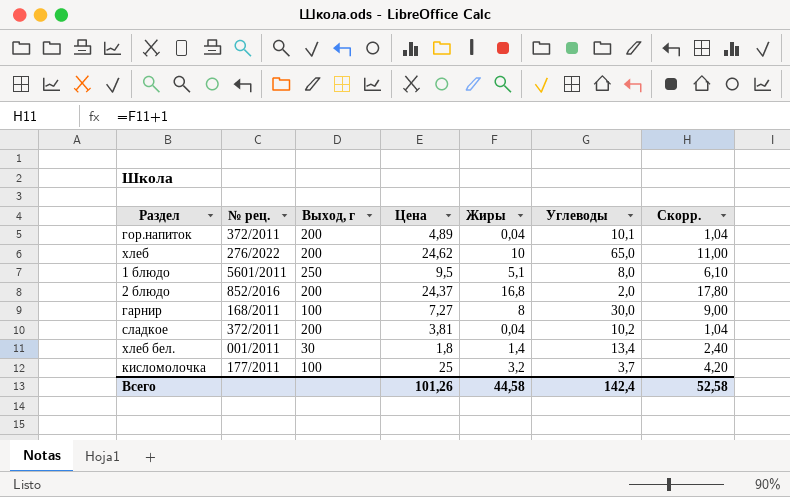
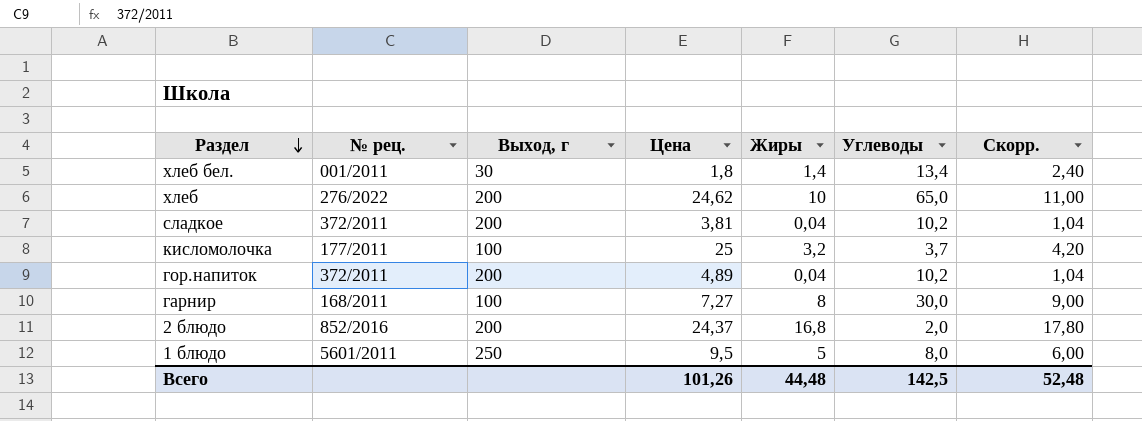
row order: none -> Раздел descending
гор.напиток | Углеводы: 10,1 -> 10,2
1 блюдо | Жиры: 5,1 -> 5
1 блюдо | Скорр.: 6,10 -> 6,00
Всего | Жиры: 44,58 -> 44,48
Всего | Углеводы: 142,4 -> 142,5
Всего | Скорр.: 52,58 -> 52,48

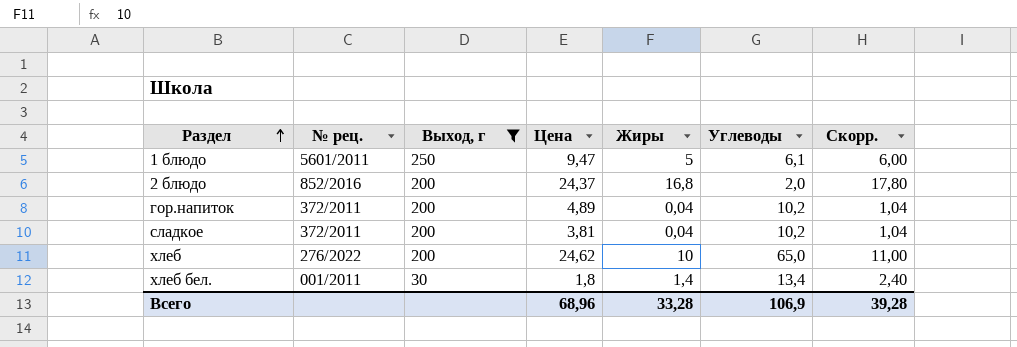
filter: none -> Выход, г != 100
row order: Раздел descending -> Раздел ascending
1 блюдо | Цена: 9,5 -> 9,47
1 блюдо | Углеводы: 8,0 -> 6,1
Всего | Цена: 101,26 -> 68,96
Всего | Жиры: 44,48 -> 33,28
Всего | Углеводы: 142,5 -> 106,9
Всего | Скорр.: 52,48 -> 39,28

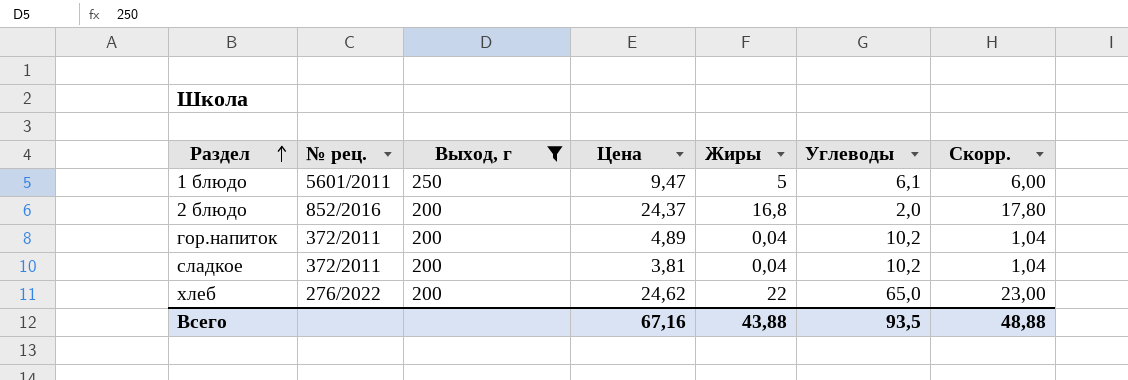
row хлеб бел.: 001/2011 | 30 | 1,8 | 1,4 | 13,4 | 2,40 -> none
хлеб | Жиры: 10 -> 22
хлеб | Скорр.: 11,00 -> 23,00
Всего | Цена: 68,96 -> 67,16
Всего | Жиры: 33,28 -> 43,88
Всего | Углеводы: 106,9 -> 93,5
Всего | Скорр.: 39,28 -> 48,88

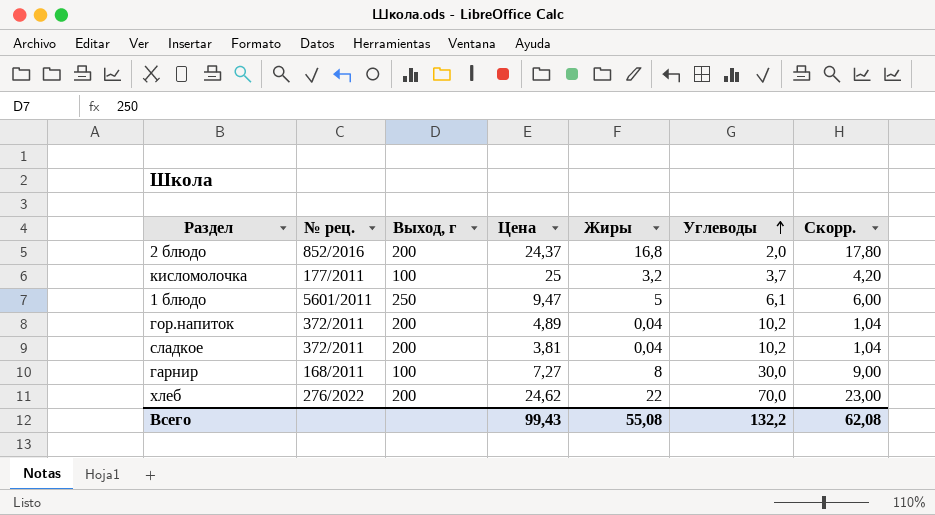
filter: Выход, г != 100 -> none
row order: Раздел ascending -> Углеводы ascending
хлеб | Углеводы: 65,0 -> 70,0
Всего | Цена: 67,16 -> 99,43
Всего | Жиры: 43,88 -> 55,08
Всего | Углеводы: 93,5 -> 132,2
Всего | Скорр.: 48,88 -> 62,08

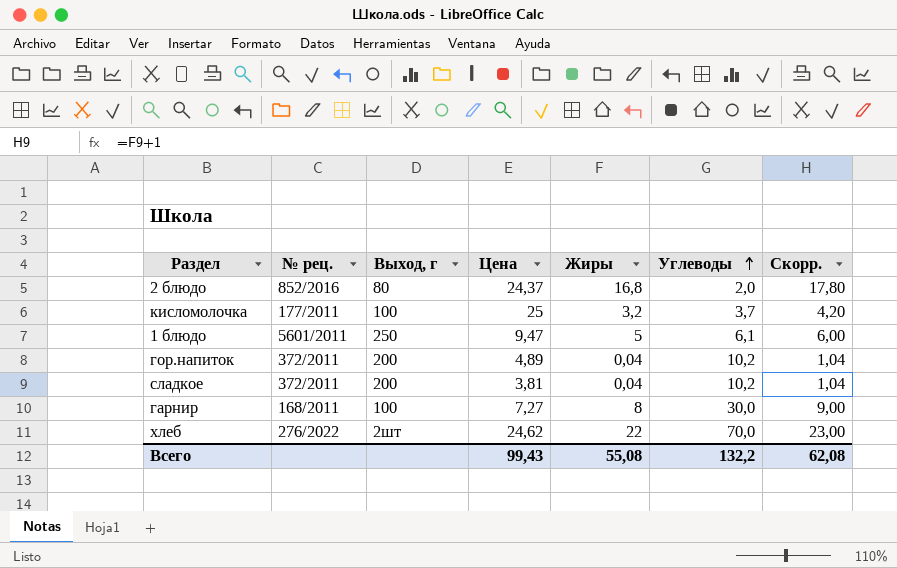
2 блюдо | Выход, г: 200 -> 80
хлеб | Выход, г: 200 -> 2шт

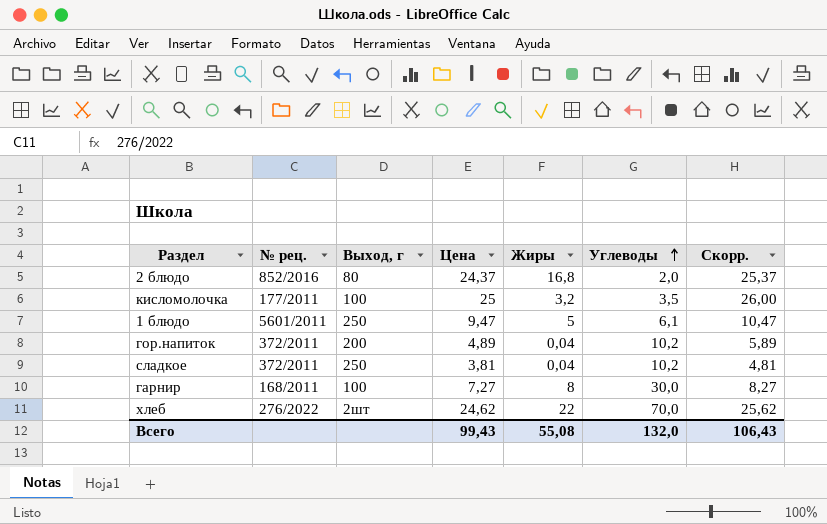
column Скорр. | formula: [Жиры] + 1 -> [Цена] + 1
кисломолочка | Углеводы: 3,7 -> 3,5
сладкое | Выход, г: 200 -> 250
Всего | Углеводы: 132,2 -> 132,0
Всего | Скорр.: 62,08 -> 106,43

